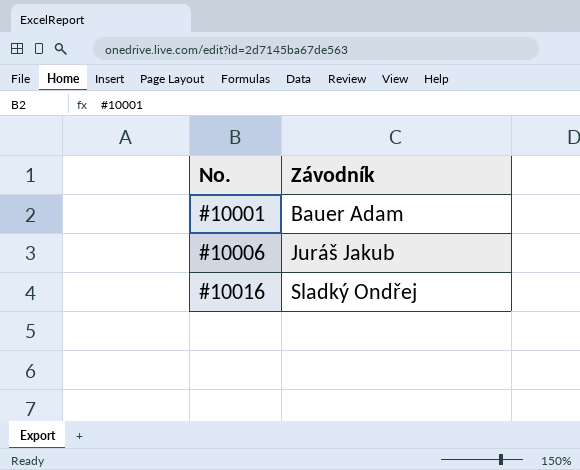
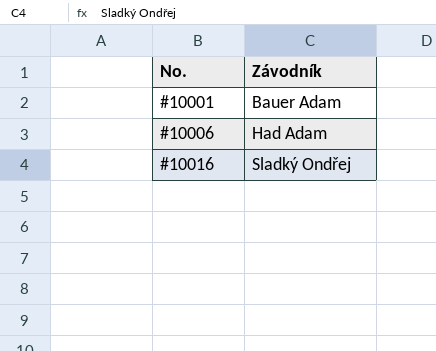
#10006 | Závodník: Juráš Jakub -> Had Adam

